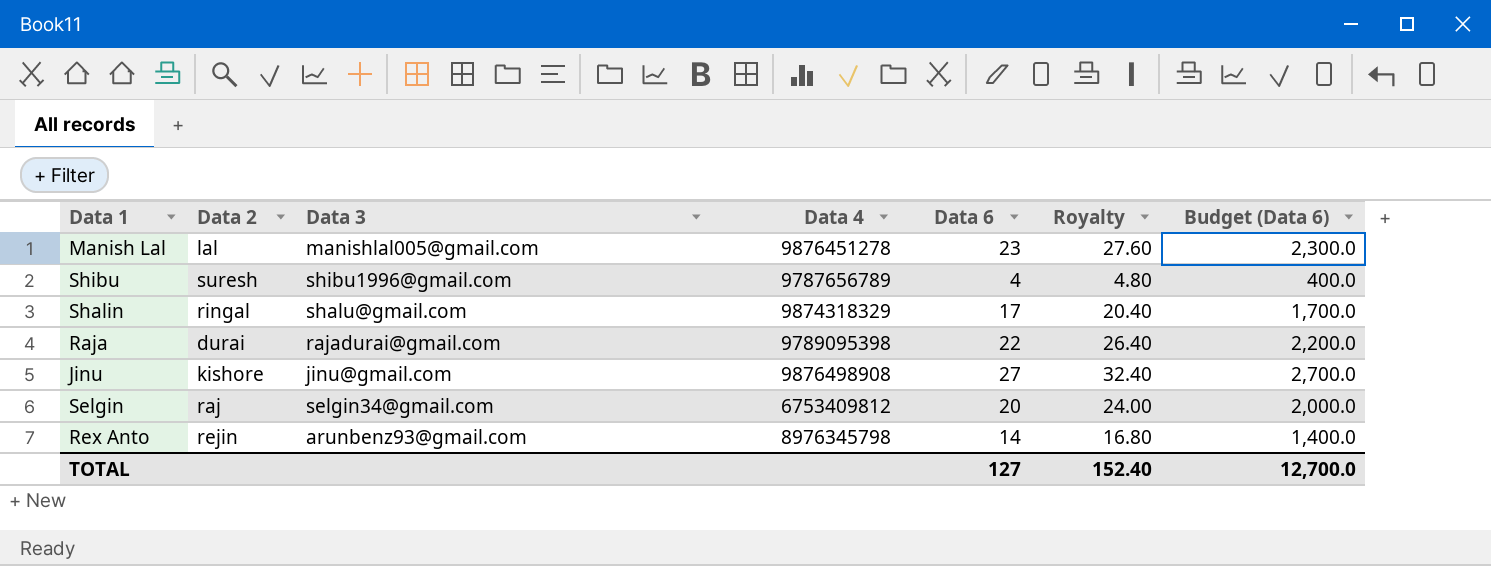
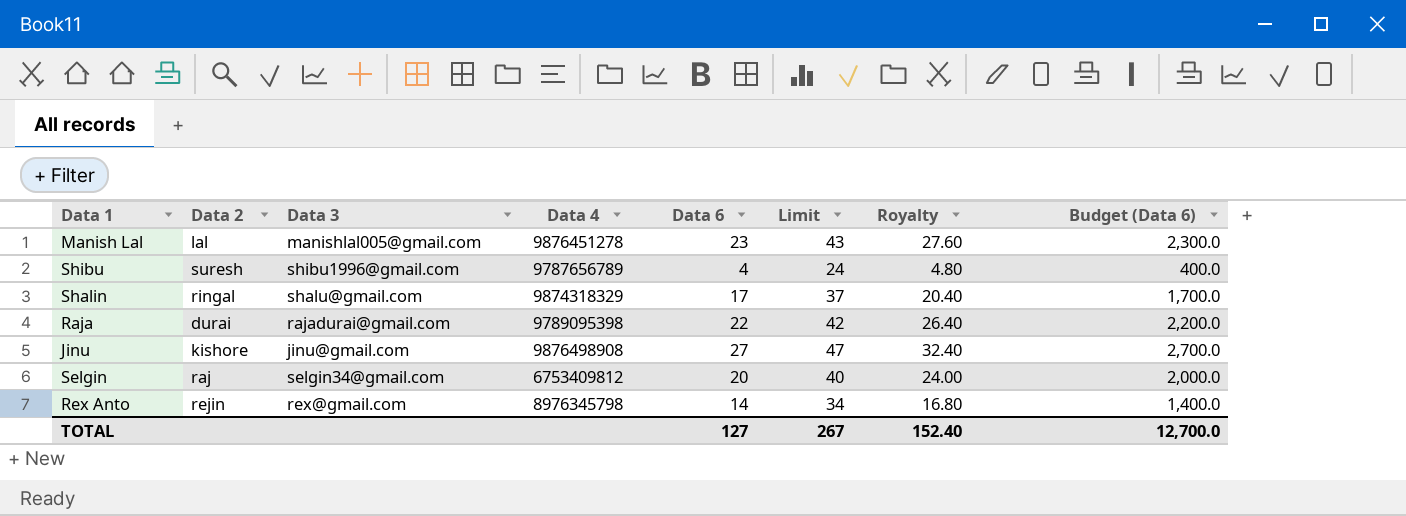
column Limit | formula: none -> [Data 6] + 20
Rex Anto | Data 3: arunbenz93@gmail.com -> rex@gmail.com

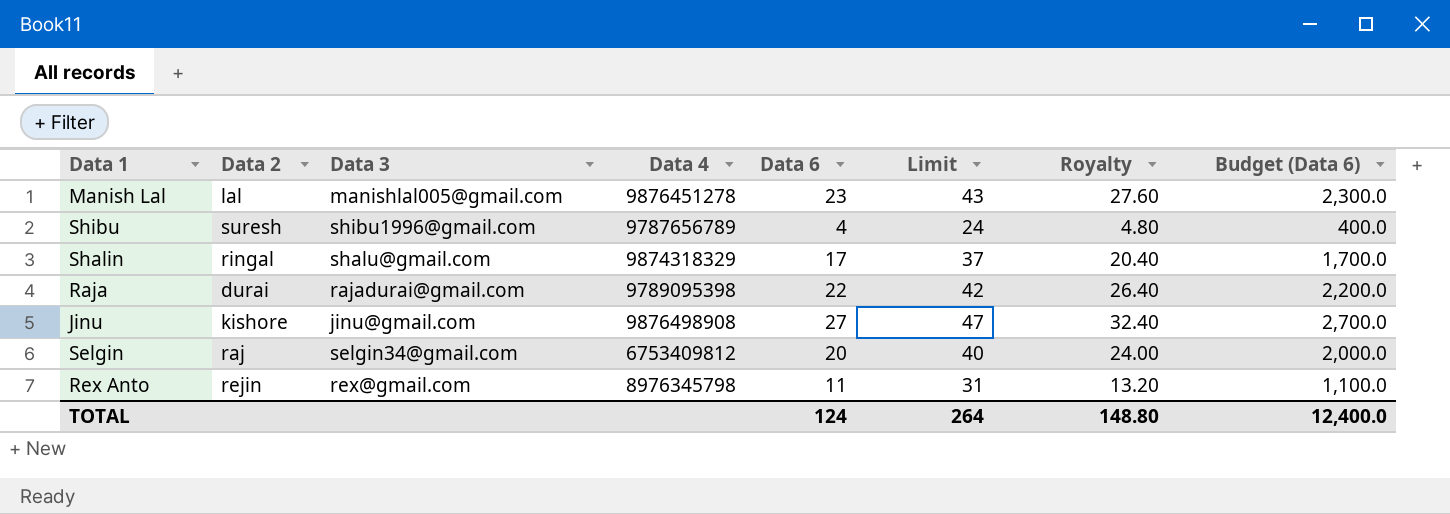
Rex Anto | Data 6: 14 -> 11
Rex Anto | Limit: 34 -> 31
Rex Anto | Royalty: 16.80 -> 13.20
Rex Anto | Budget (Data 6): 1,400.0 -> 1,100.0
TOTAL | Data 6: 127 -> 124
TOTAL | Limit: 267 -> 264
TOTAL | Royalty: 152.40 -> 148.80
TOTAL | Budget (Data 6): 12,700.0 -> 12,400.0

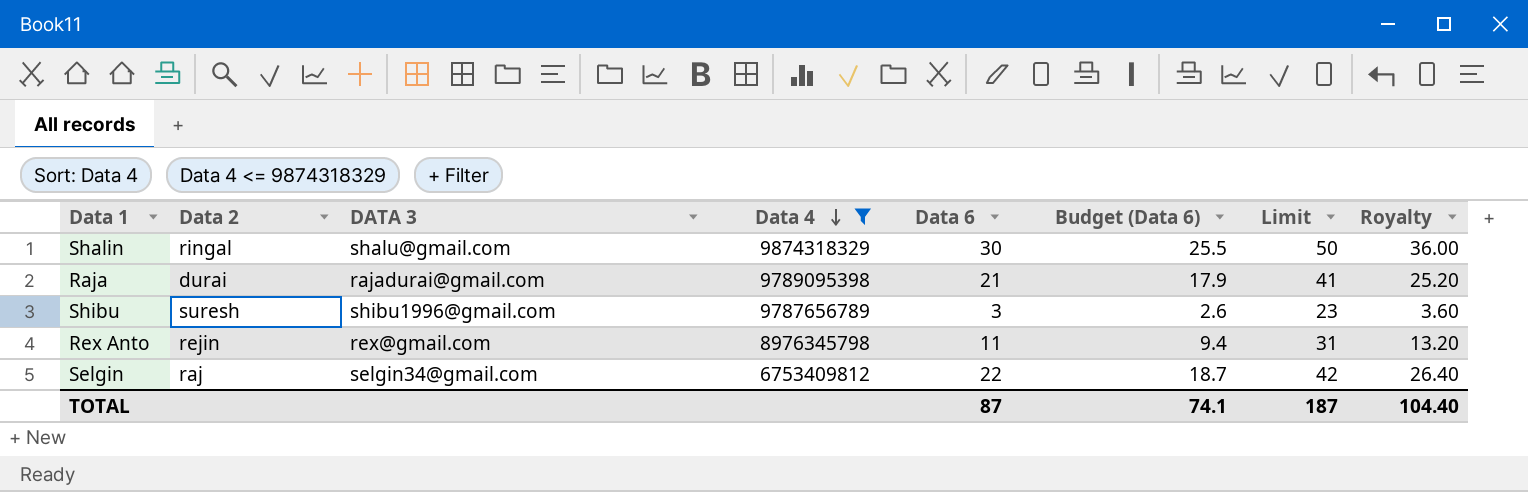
filter: none -> Data 4 <= 9874318329
row order: none -> Data 4 descending
column name: Data 3 -> DATA 3
column Budget (Data 6) | formula: [Data 6] * 100 -> [Data 6] * 0.85
column Budget (Data 6) | position: 8 -> 6
Shalin | Data 6: 17 -> 30
Shalin | Limit: 37 -> 50
Shalin | Royalty: 20.40 -> 36.00
Raja | Data 6: 22 -> 21
Raja | Limit: 42 -> 41
Raja | Royalty: 26.40 -> 25.20
Shibu | Data 6: 4 -> 3
Shibu | Limit: 24 -> 23
Shibu | Royalty: 4.80 -> 3.60
Selgin | Data 6: 20 -> 22
Selgin | Limit: 40 -> 42
Selgin | Royalty: 24.00 -> 26.40
TOTAL | Data 6: 124 -> 87
TOTAL | Budget (Data 6): 12,400.0 -> 74.1
TOTAL | Limit: 264 -> 187
TOTAL | Royalty: 148.80 -> 104.40

